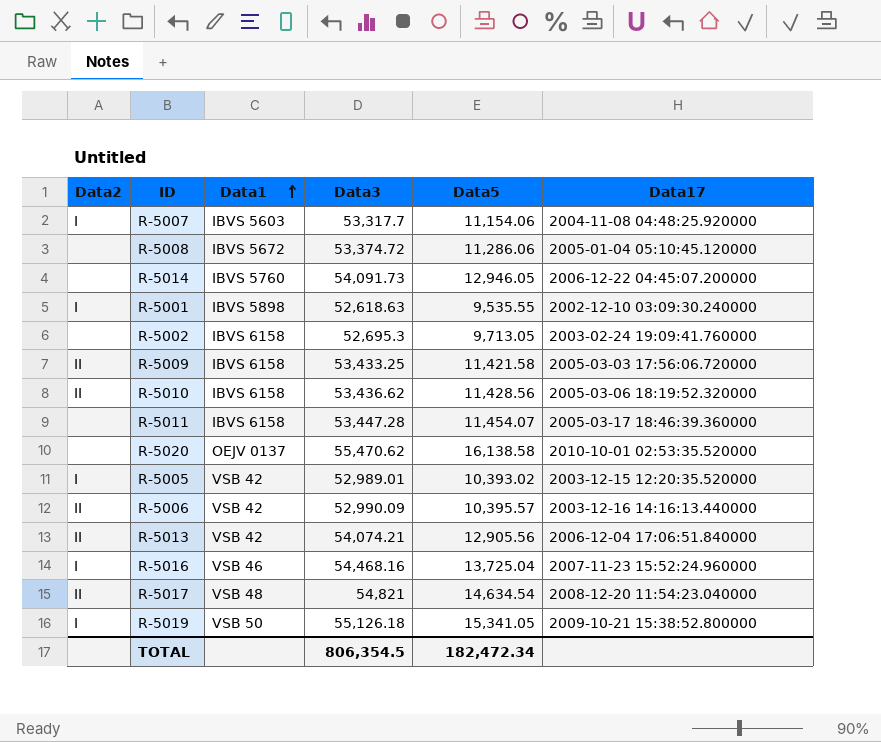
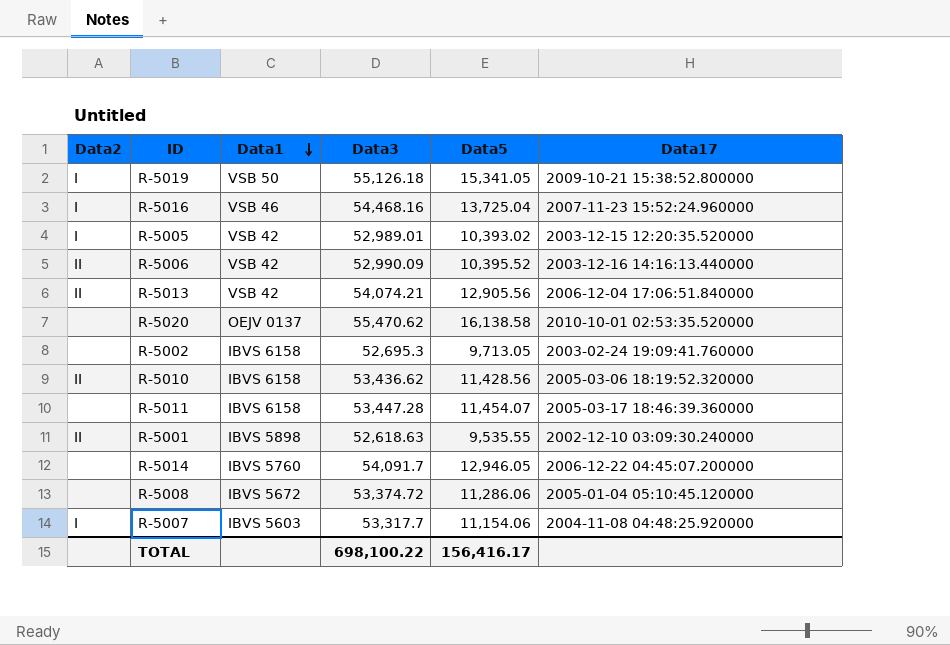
row order: Data1 ascending -> Data1 descending
row R-5009: II | IBVS 6158 | 53,433.25 | 11,421.58 | 2005-03-03 17:56:06.720000 -> none
row R-5017: II | VSB 48 | 54,821 | 14,634.54 | 2008-12-20 11:54:23.040000 -> none
R-5006 | Data5: 10,395.57 -> 10,395.52
R-5001 | Data2: I -> II
R-5014 | Data3: 54,091.73 -> 54,091.7
TOTAL | Data3: 806,354.5 -> 698,100.22
TOTAL | Data5: 182,472.34 -> 156,416.17

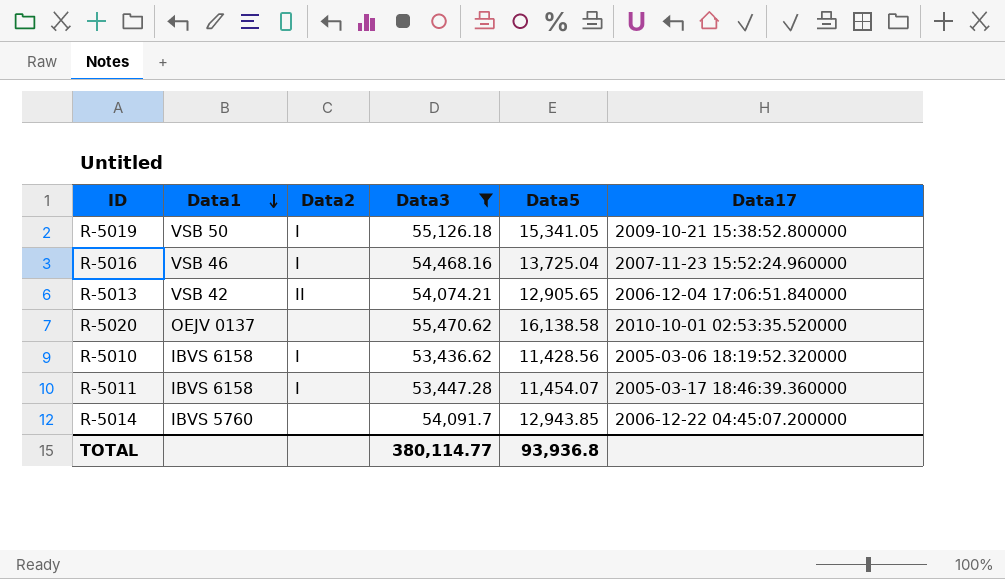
filter: none -> Data3 >= 53,436.62
column Data2 | position: 1 -> 3
R-5013 | Data5: 12,905.56 -> 12,905.65
R-5010 | Data2: II -> I
R-5011 | Data2: none -> I
R-5014 | Data5: 12,946.05 -> 12,943.85
TOTAL | Data3: 698,100.22 -> 380,114.77
TOTAL | Data5: 156,416.17 -> 93,936.8

